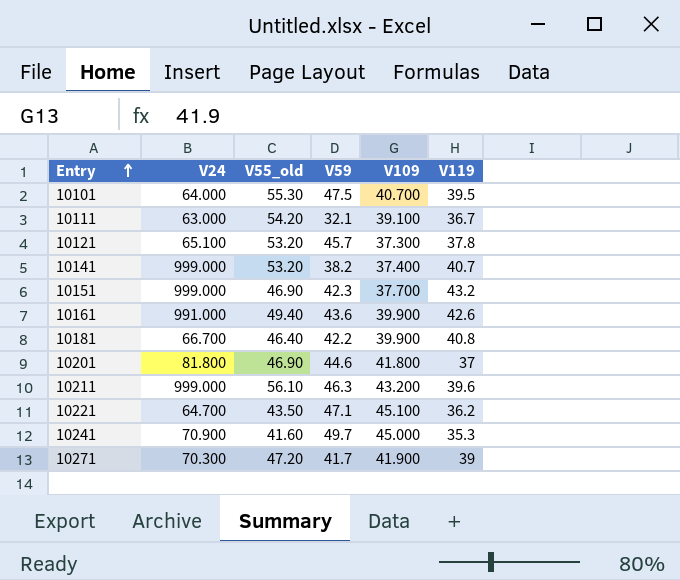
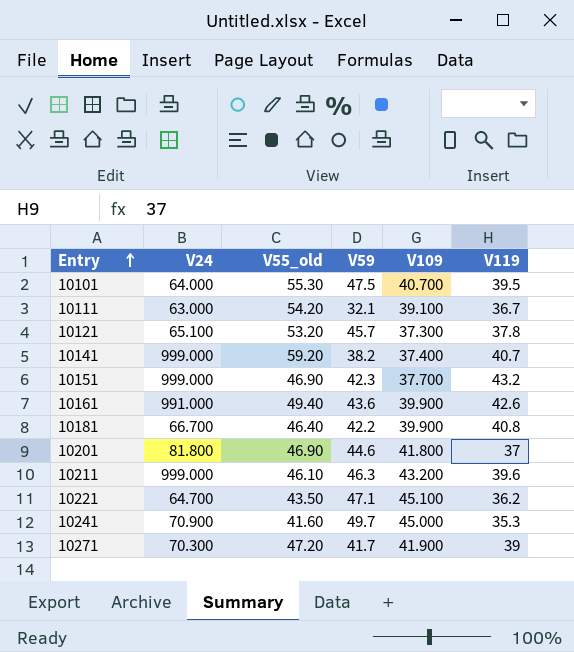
10141 | V55_old: 53.20 -> 59.20
10211 | V55_old: 56.10 -> 46.10

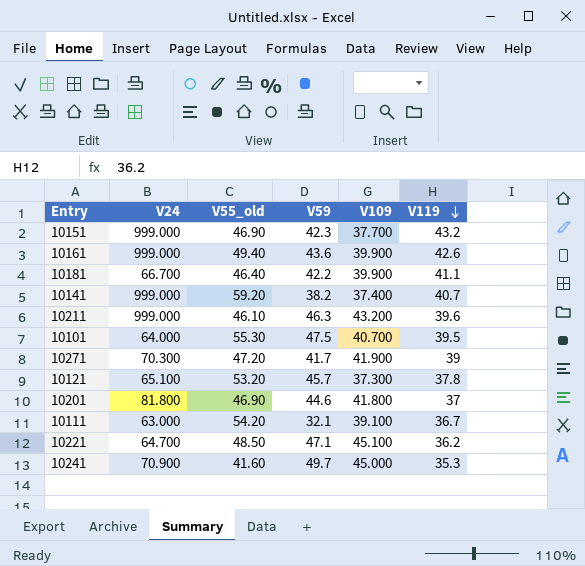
row order: Entry ascending -> V119 descending
10161 | V24: 991.000 -> 999.000
10181 | V119: 40.8 -> 41.1
10221 | V55_old: 43.50 -> 48.50

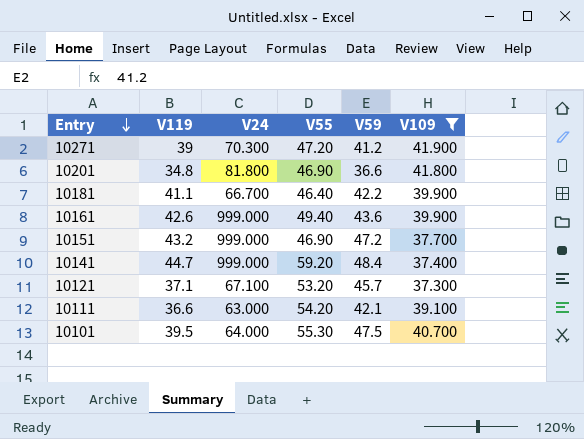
filter: none -> V109 <= 41.900
row order: V119 descending -> Entry descending
column V119 | position: 6 -> 2
column name: V55_old -> V55
10271 | V59: 41.7 -> 41.2
10201 | V119: 37 -> 34.8
10201 | V59: 44.6 -> 36.6
10151 | V59: 42.3 -> 47.2
10141 | V119: 40.7 -> 44.7
10141 | V59: 38.2 -> 48.4
10121 | V119: 37.8 -> 37.1
10121 | V24: 65.100 -> 67.100
10111 | V119: 36.7 -> 36.6
10111 | V59: 32.1 -> 42.1

